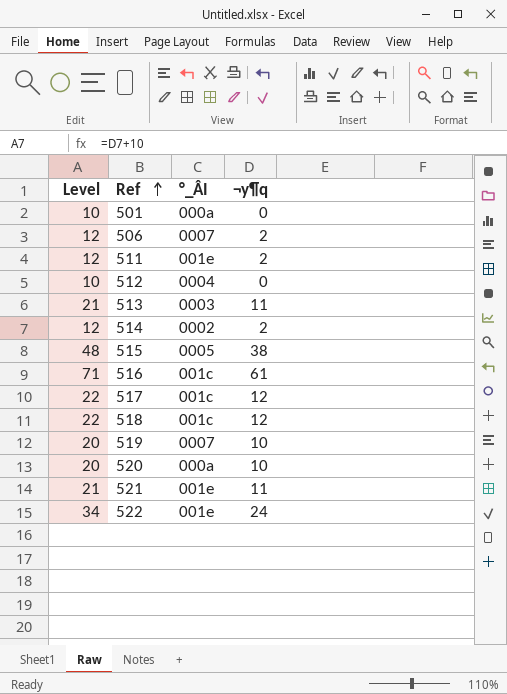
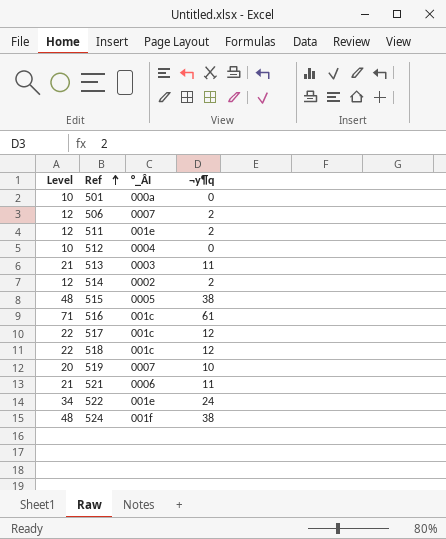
row 520: 20 | 000a | 10 -> none
521 | °_ÂI: 001e -> 0006
row 524: none -> 48 | 001f | 38

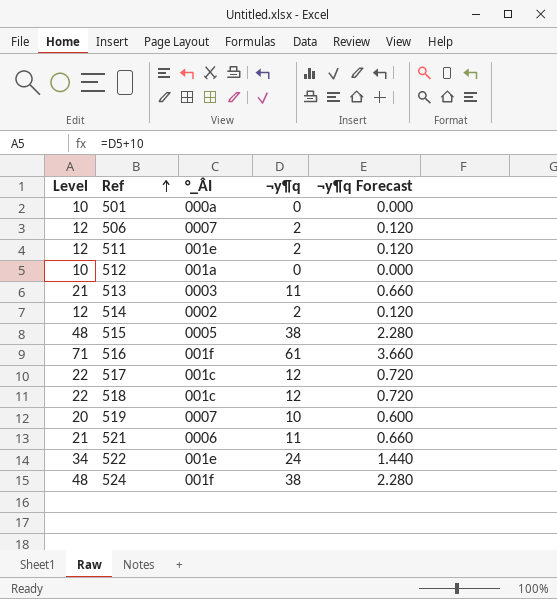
column ¬y¶q Forecast | formula: none -> [¬y¶q] * 0.06
512 | °_ÂI: 0004 -> 001a
516 | °_ÂI: 001c -> 001f

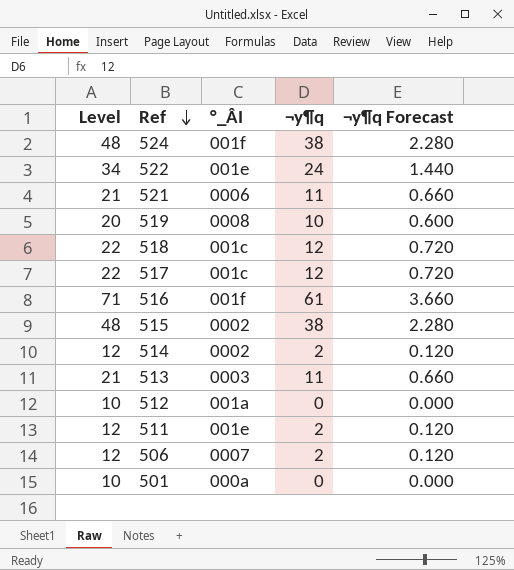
row order: Ref ascending -> Ref descending
519 | °_ÂI: 0007 -> 0008
515 | °_ÂI: 0005 -> 0002

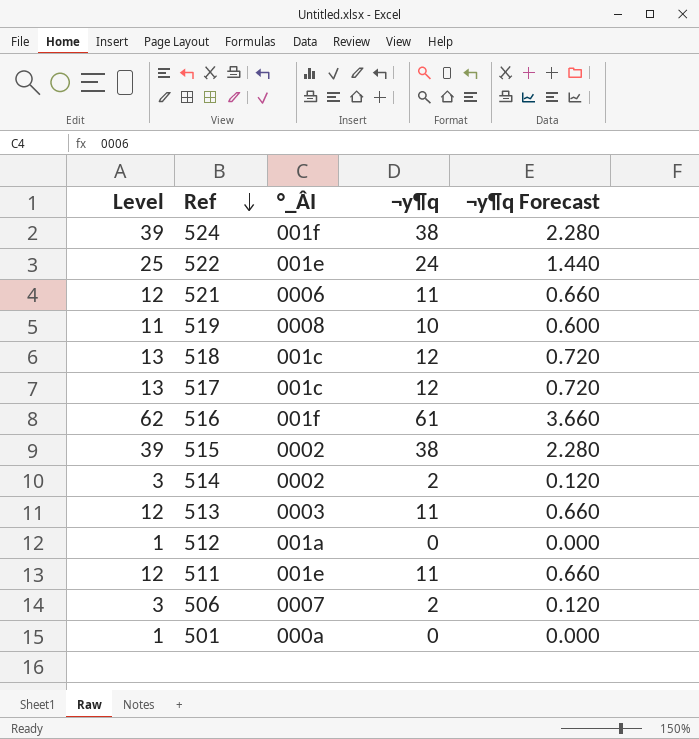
column Level | formula: [¬y¶q] + 10 -> [¬y¶q] + 1
511 | ¬y¶q: 2 -> 11
511 | ¬y¶q Forecast: 0.120 -> 0.660

